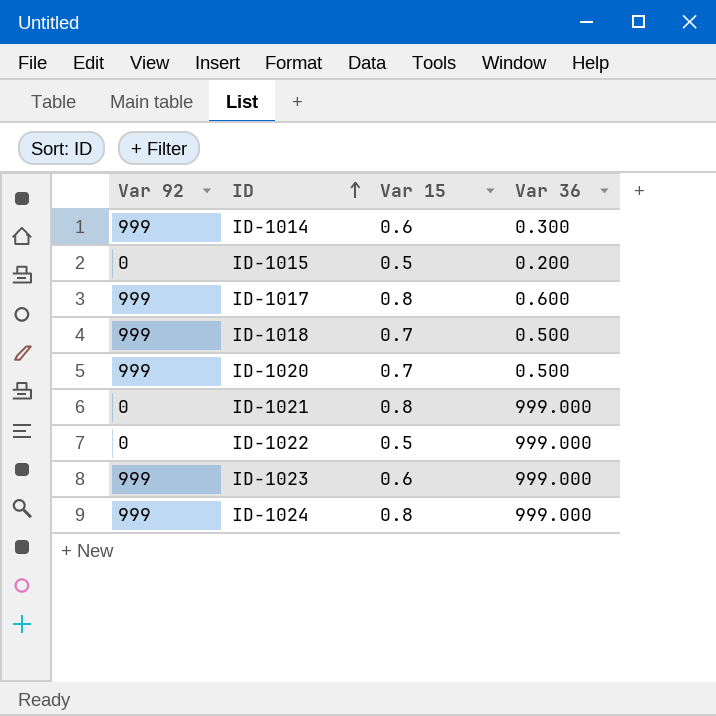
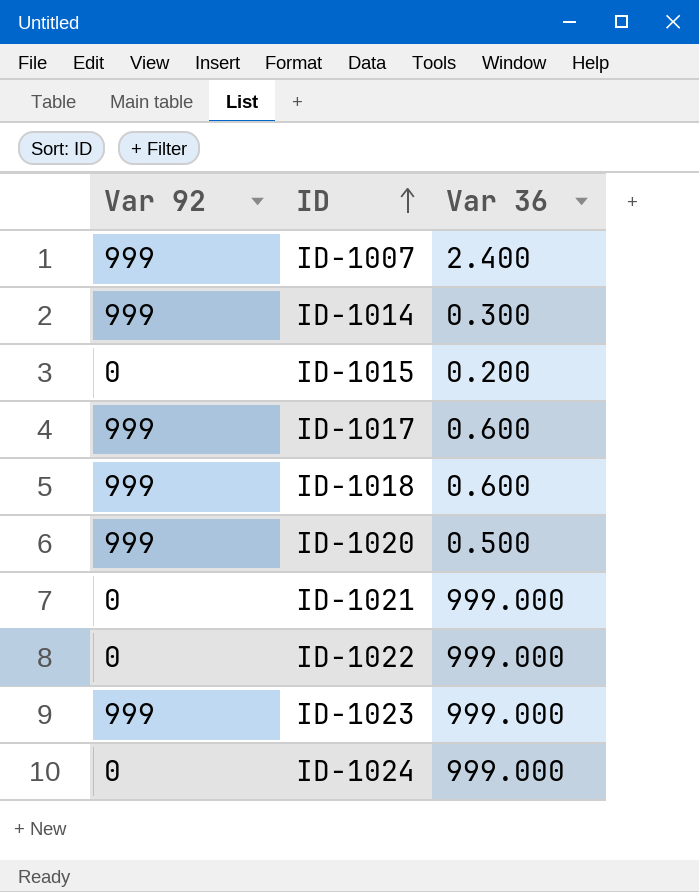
column Var 15 | position: 3 -> none
row ID-1007: none -> 999 | 2.400
ID-1018 | Var 36: 0.500 -> 0.600
ID-1024 | Var 92: 999 -> 0

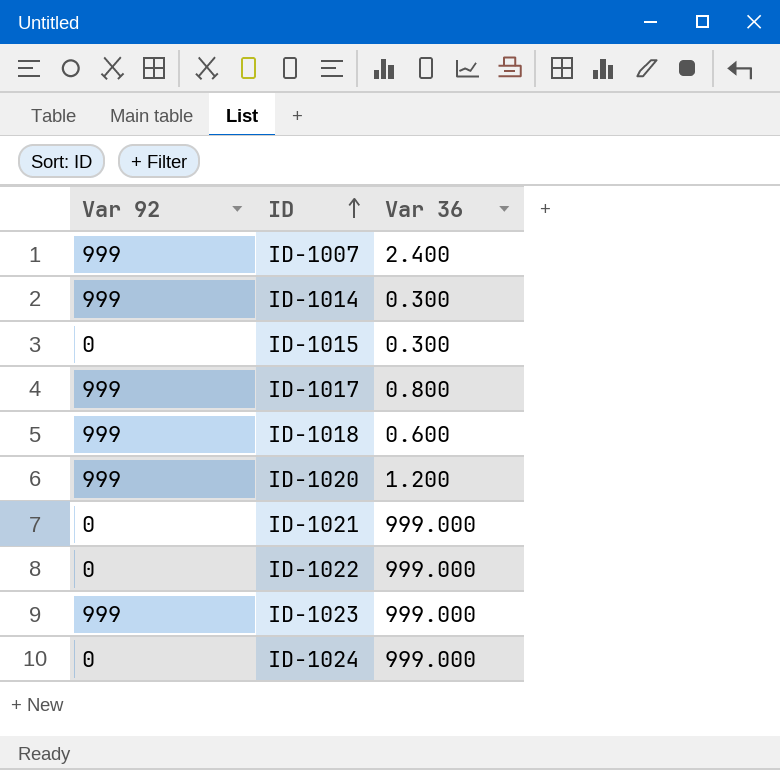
ID-1015 | Var 36: 0.200 -> 0.300
ID-1017 | Var 36: 0.600 -> 0.800
ID-1020 | Var 36: 0.500 -> 1.200

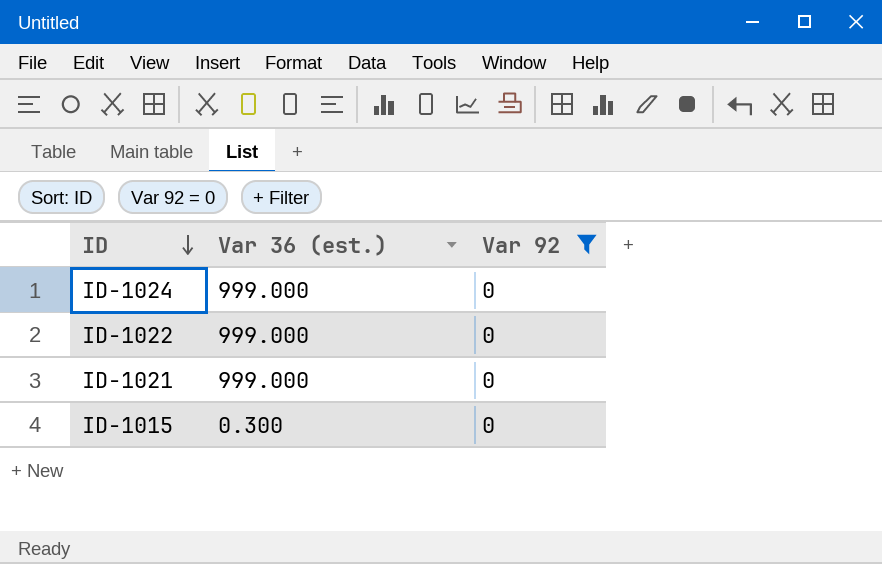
filter: none -> Var 92 = 0
row order: ID ascending -> ID descending
column name: Var 36 -> Var 36 (est.)
column Var 92 | position: 1 -> 3

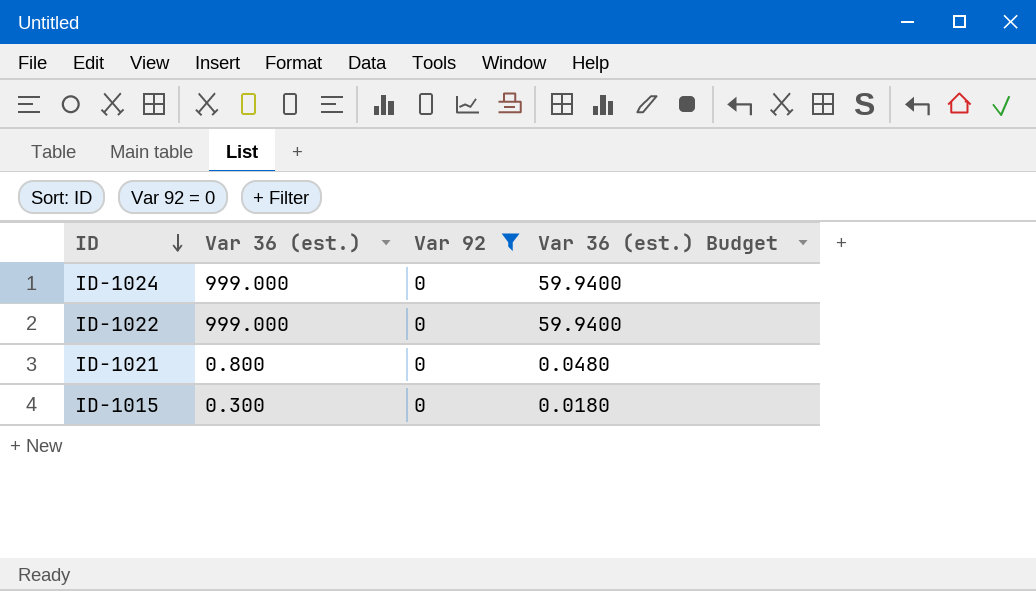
column Var 36 (est.) Budget | formula: none -> [Var 36 (est.)] * 0.06
ID-1021 | Var 36 (est.): 999.000 -> 0.800

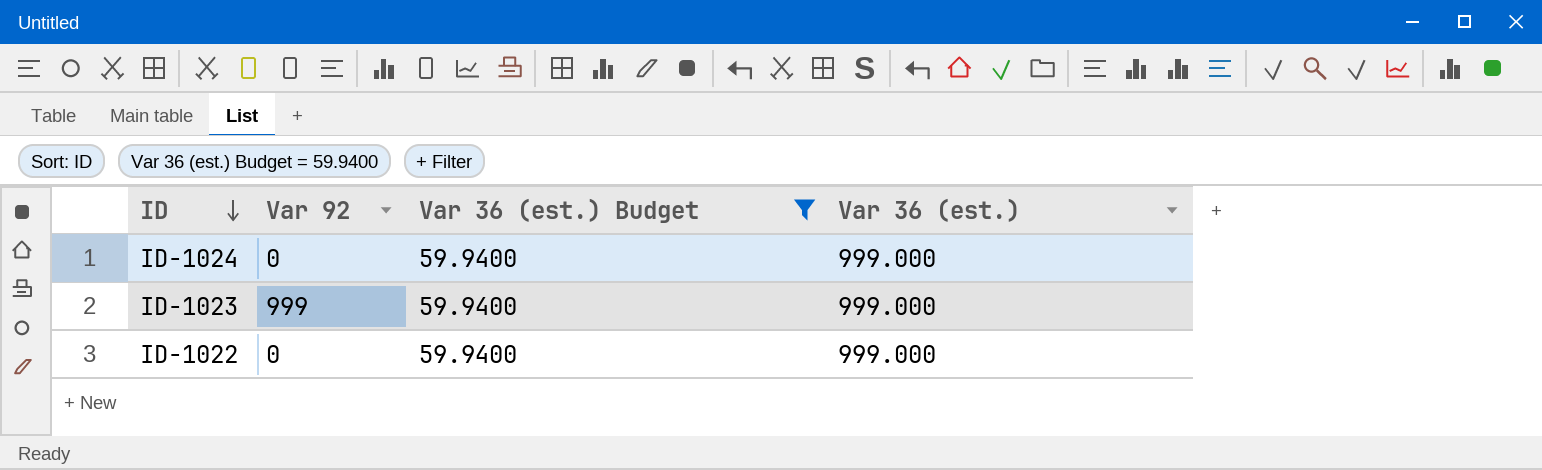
filter: Var 92 = 0 -> Var 36 (est.) Budget = 59.9400
column Var 36 (est.) | position: 2 -> 4

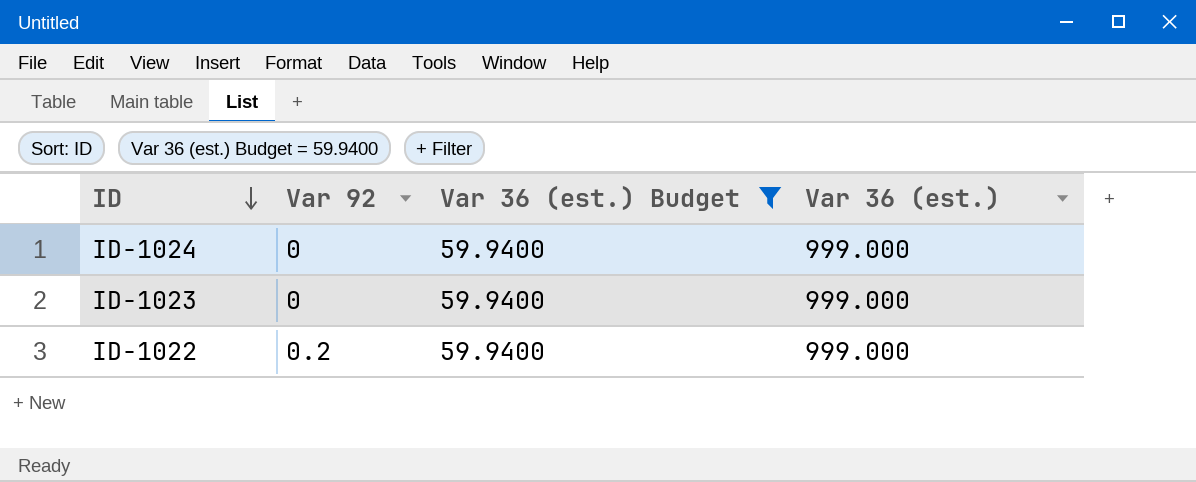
ID-1023 | Var 92: 999 -> 0
ID-1022 | Var 92: 0 -> 0.2

